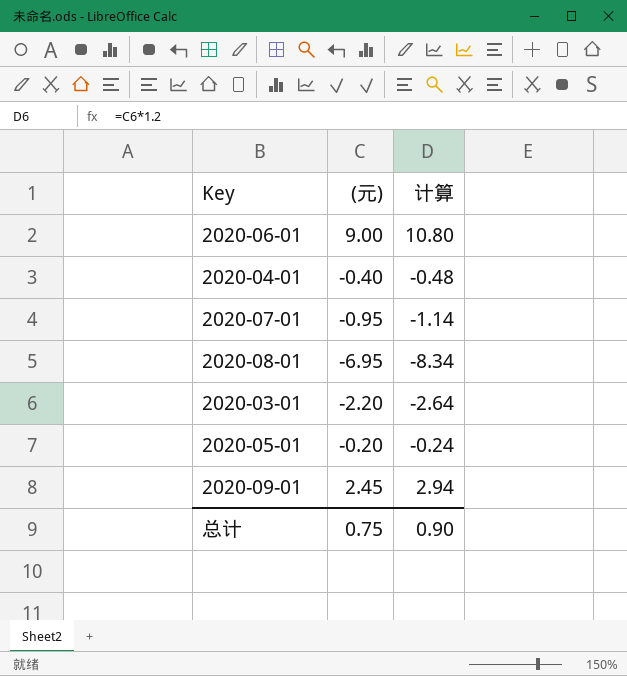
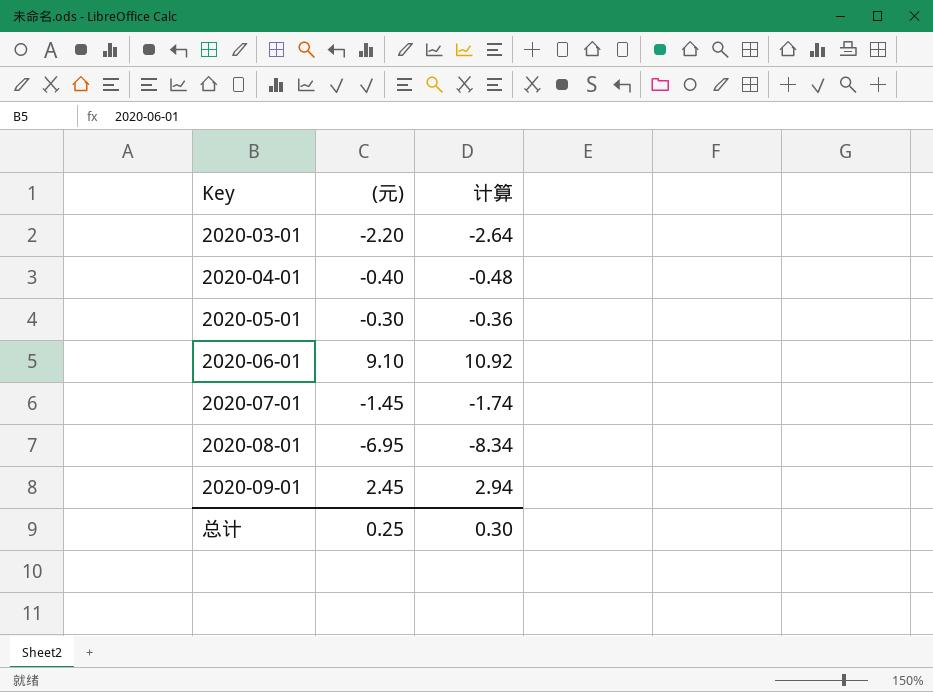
row order: none -> Key ascending
2020-05-01 | (元): -0.20 -> -0.30
2020-05-01 | 计算: -0.24 -> -0.36
2020-06-01 | (元): 9.00 -> 9.10
2020-06-01 | 计算: 10.80 -> 10.92
2020-07-01 | (元): -0.95 -> -1.45
2020-07-01 | 计算: -1.14 -> -1.74
总计 | (元): 0.75 -> 0.25
总计 | 计算: 0.90 -> 0.30

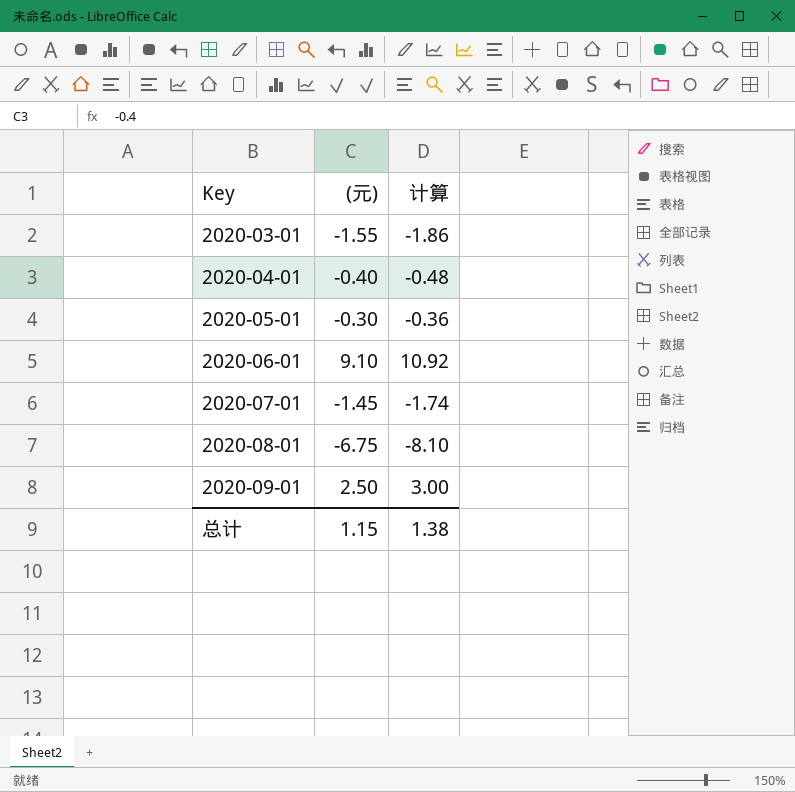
2020-03-01 | (元): -2.20 -> -1.55
2020-03-01 | 计算: -2.64 -> -1.86
2020-08-01 | (元): -6.95 -> -6.75
2020-08-01 | 计算: -8.34 -> -8.10
2020-09-01 | (元): 2.45 -> 2.50
2020-09-01 | 计算: 2.94 -> 3.00
总计 | (元): 0.25 -> 1.15
总计 | 计算: 0.30 -> 1.38

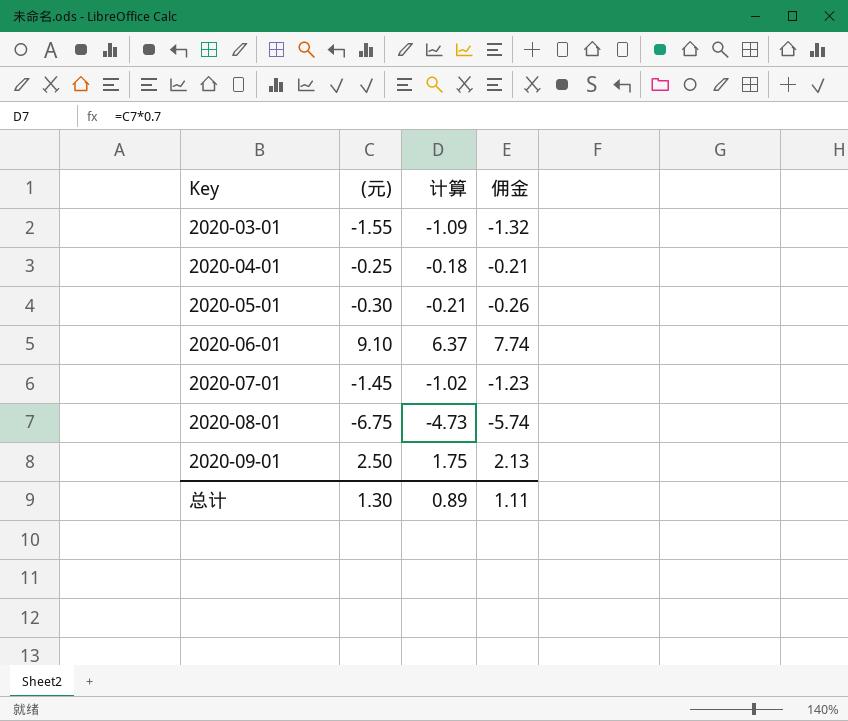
column 计算 | formula: [(元)] * 1.2 -> [(元)] * 0.7
column 佣金 | formula: none -> [(元)] * 0.85
2020-04-01 | (元): -0.40 -> -0.25
总计 | (元): 1.15 -> 1.30
总计 | 计算: 1.38 -> 0.89

